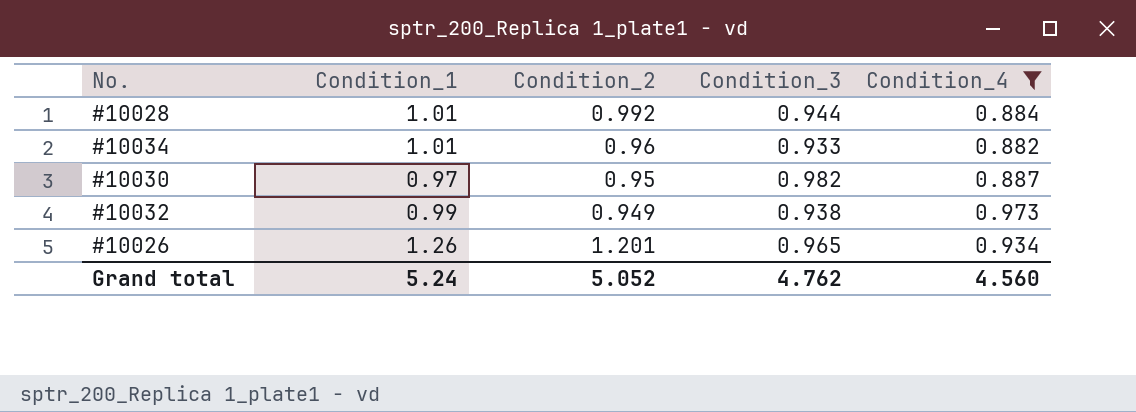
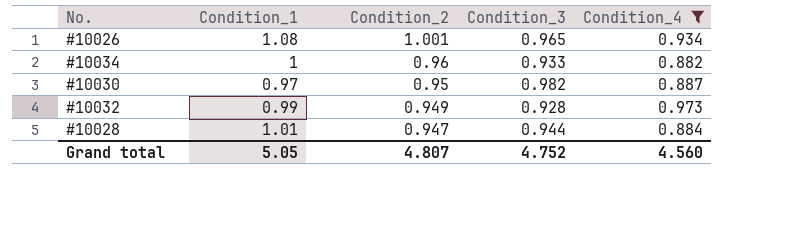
row order: none -> Condition_2 descending
#10026 | Condition_1: 1.26 -> 1.08
#10026 | Condition_2: 1.201 -> 1.001
#10034 | Condition_1: 1.01 -> 1
#10032 | Condition_3: 0.938 -> 0.928
#10028 | Condition_2: 0.992 -> 0.947
Grand total | Condition_1: 5.24 -> 5.05
Grand total | Condition_2: 5.052 -> 4.807
Grand total | Condition_3: 4.762 -> 4.752

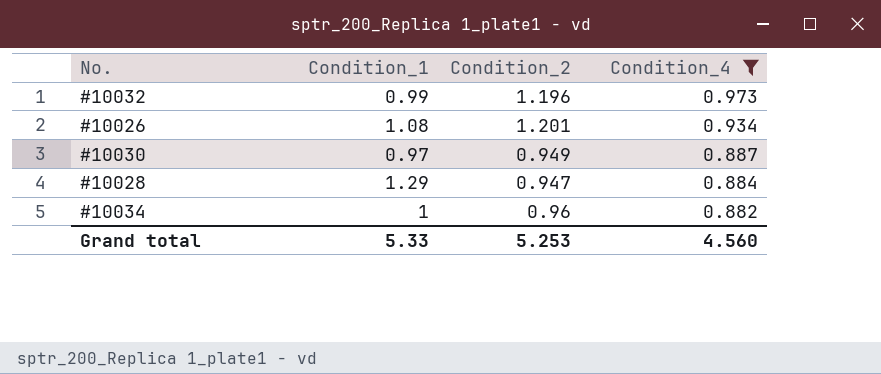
row order: Condition_2 descending -> Condition_4 descending
column Condition_3 | position: 4 -> none
#10032 | Condition_2: 0.949 -> 1.196
#10026 | Condition_2: 1.001 -> 1.201
#10030 | Condition_2: 0.95 -> 0.949
#10028 | Condition_1: 1.01 -> 1.29
Grand total | Condition_1: 5.05 -> 5.33
Grand total | Condition_2: 4.807 -> 5.253

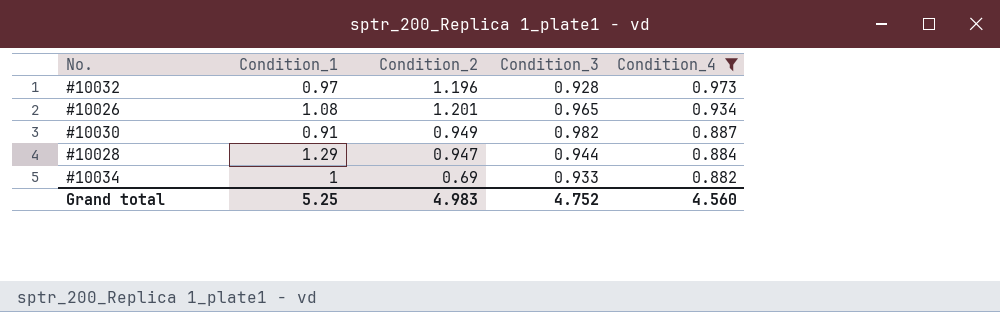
column Condition_3 | position: none -> 4
#10032 | Condition_1: 0.99 -> 0.97
#10030 | Condition_1: 0.97 -> 0.91
#10034 | Condition_2: 0.96 -> 0.69
Grand total | Condition_1: 5.33 -> 5.25
Grand total | Condition_2: 5.253 -> 4.983

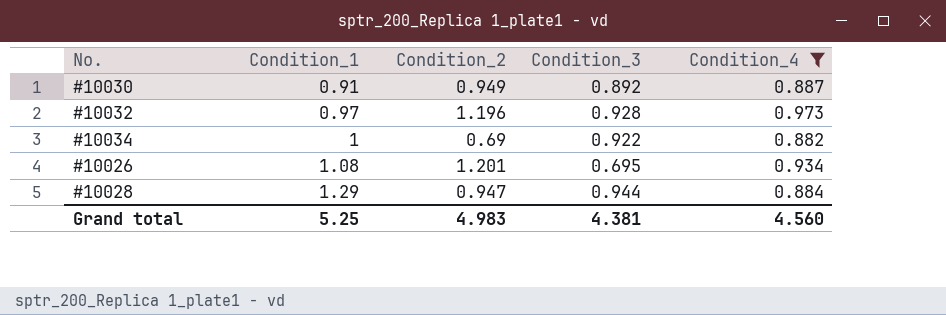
row order: Condition_4 descending -> Condition_1 ascending
#10030 | Condition_3: 0.982 -> 0.892
#10034 | Condition_3: 0.933 -> 0.922
#10026 | Condition_3: 0.965 -> 0.695
Grand total | Condition_3: 4.752 -> 4.381

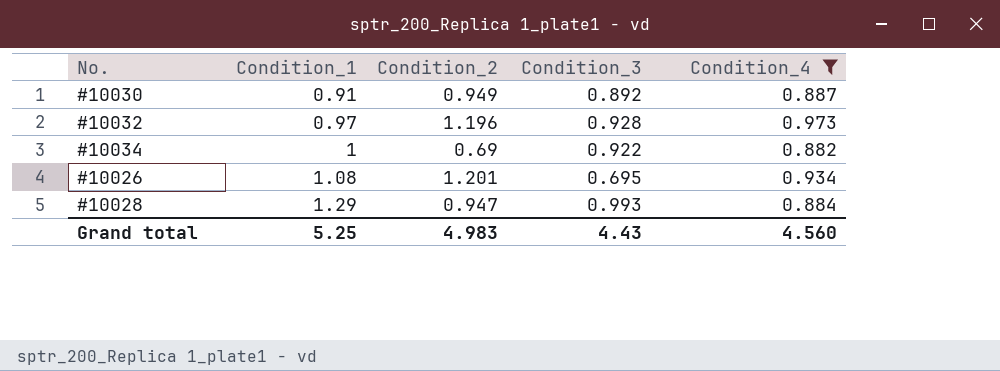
#10028 | Condition_3: 0.944 -> 0.993
Grand total | Condition_3: 4.381 -> 4.43

